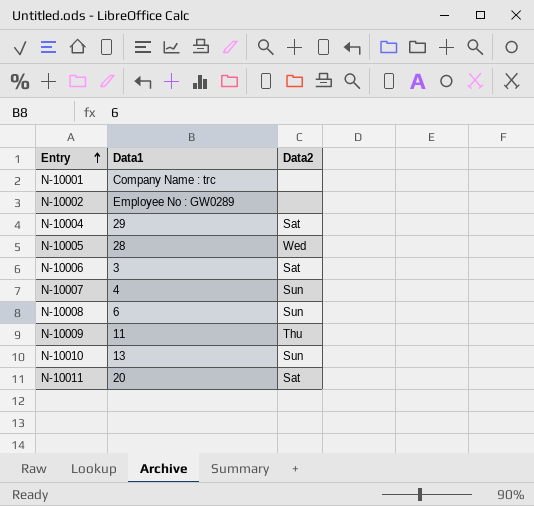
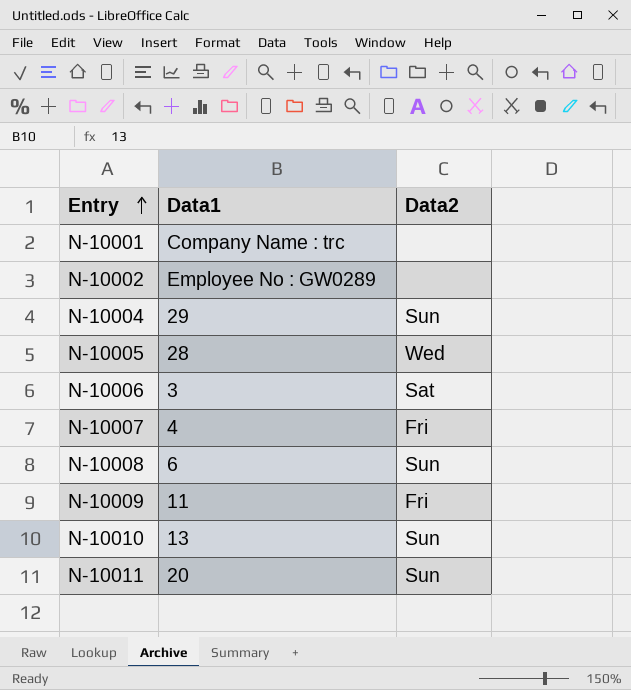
N-10004 | Data2: Sat -> Sun
N-10007 | Data2: Sun -> Fri
N-10009 | Data2: Thu -> Fri
N-10011 | Data2: Sat -> Sun

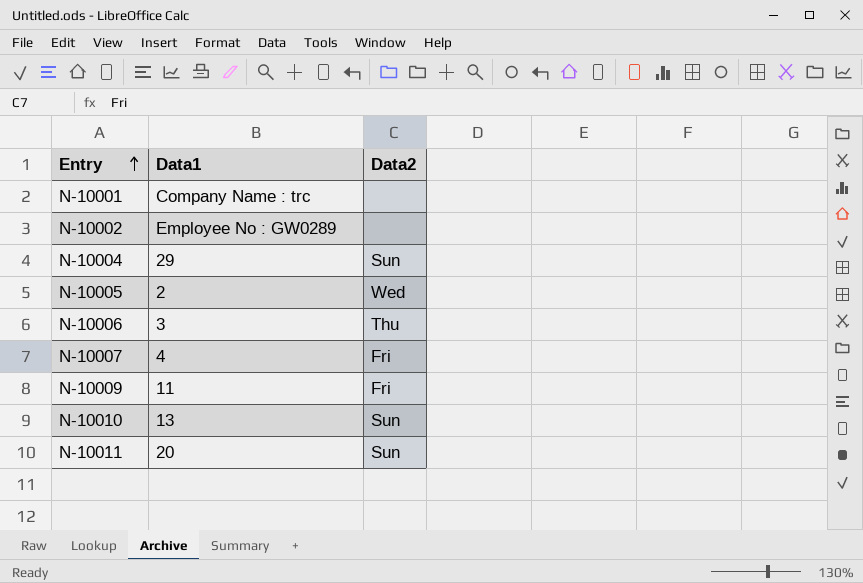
row N-10008: 6 | Sun -> none
N-10005 | Data1: 28 -> 2
N-10006 | Data2: Sat -> Thu

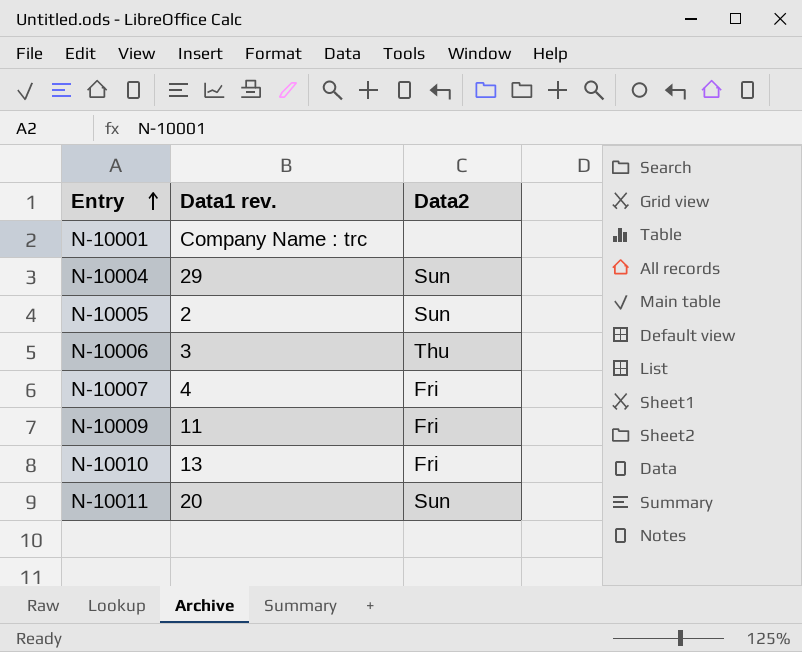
column name: Data1 -> Data1 rev.
row N-10002: Employee No : GW0289 | none -> none
N-10005 | Data2: Wed -> Sun
N-10010 | Data2: Sun -> Fri

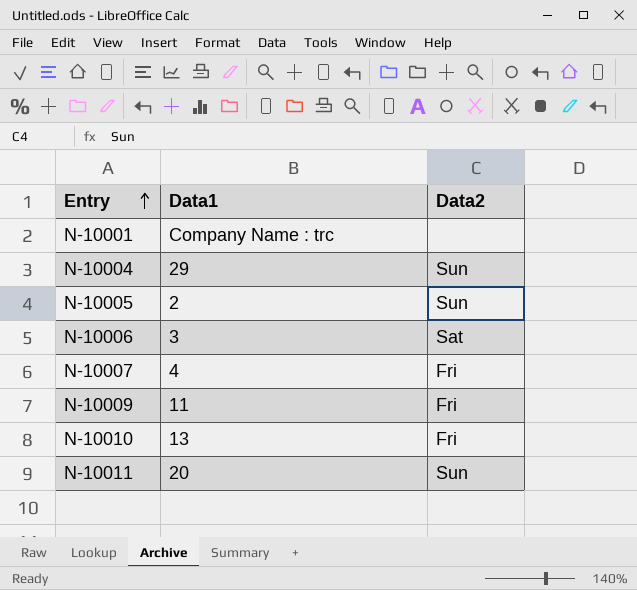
column name: Data1 rev. -> Data1
N-10006 | Data2: Thu -> Sat

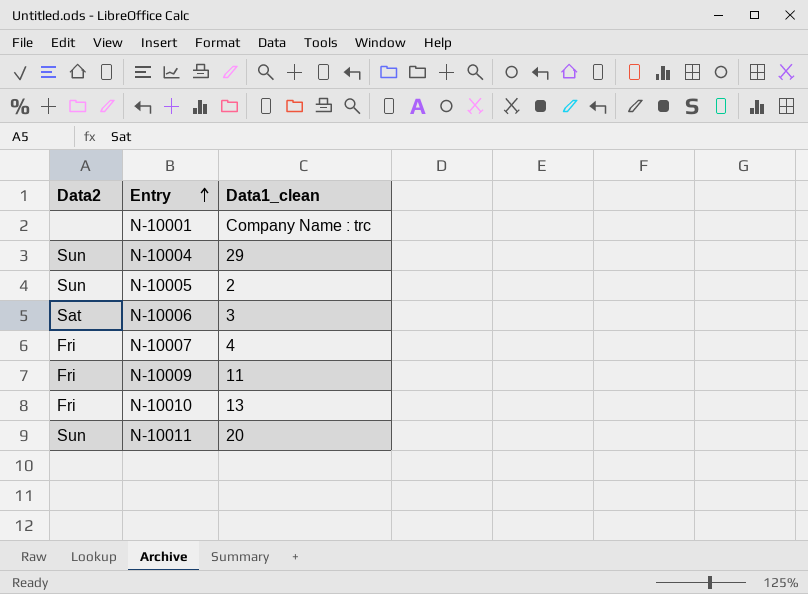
column Data2 | position: 3 -> 1
column name: Data1 -> Data1_clean

